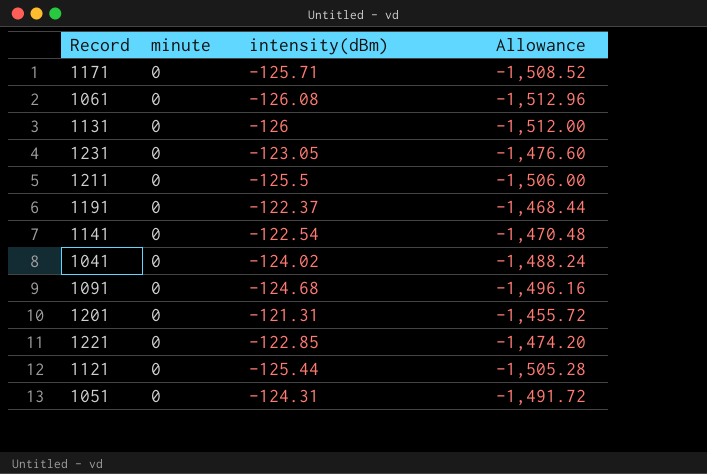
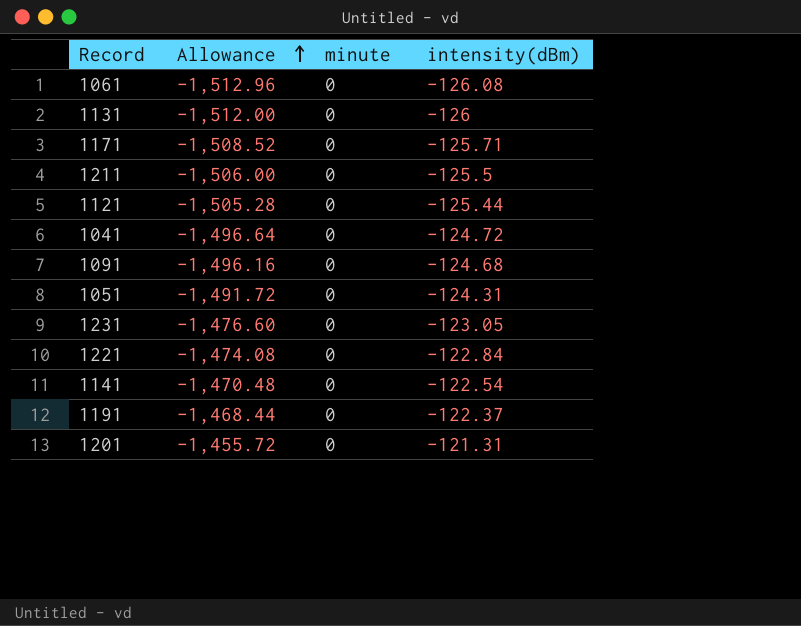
row order: none -> Allowance ascending
column Allowance | position: 4 -> 2
1041 | Allowance: -1,488.24 -> -1,496.64
1041 | intensity(dBm): -124.02 -> -124.72
1221 | Allowance: -1,474.20 -> -1,474.08
1221 | intensity(dBm): -122.85 -> -122.84

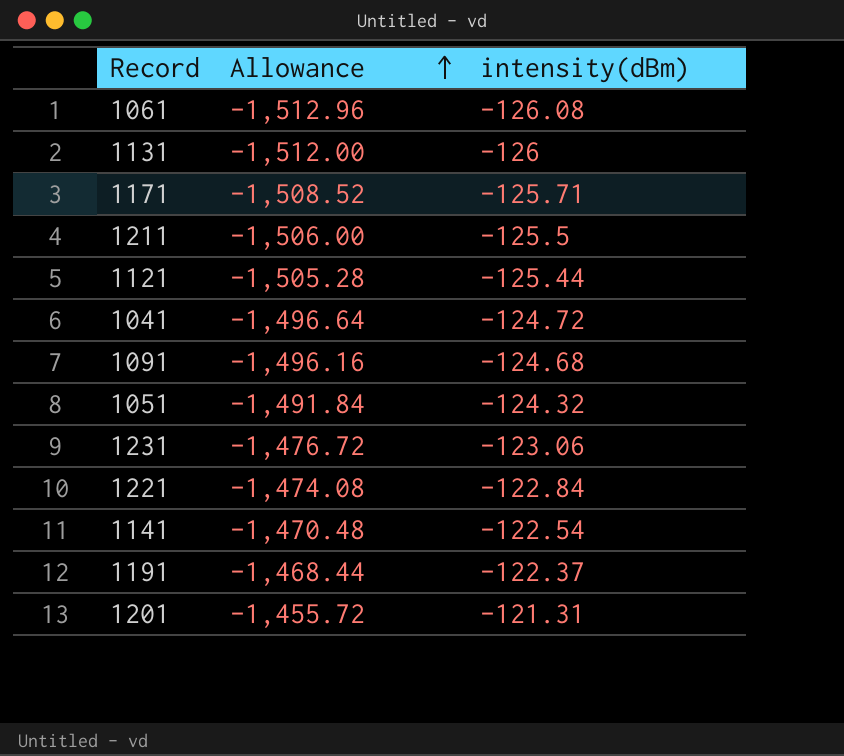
column minute | position: 3 -> none
1051 | Allowance: -1,491.72 -> -1,491.84
1051 | intensity(dBm): -124.31 -> -124.32
1231 | Allowance: -1,476.60 -> -1,476.72
1231 | intensity(dBm): -123.05 -> -123.06

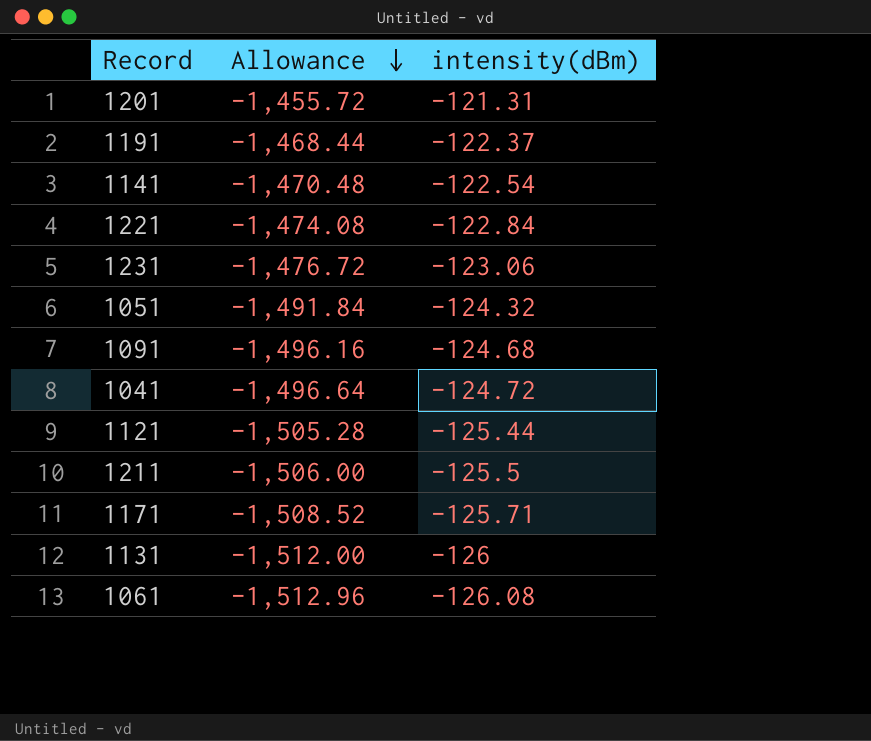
row order: Allowance ascending -> Allowance descending

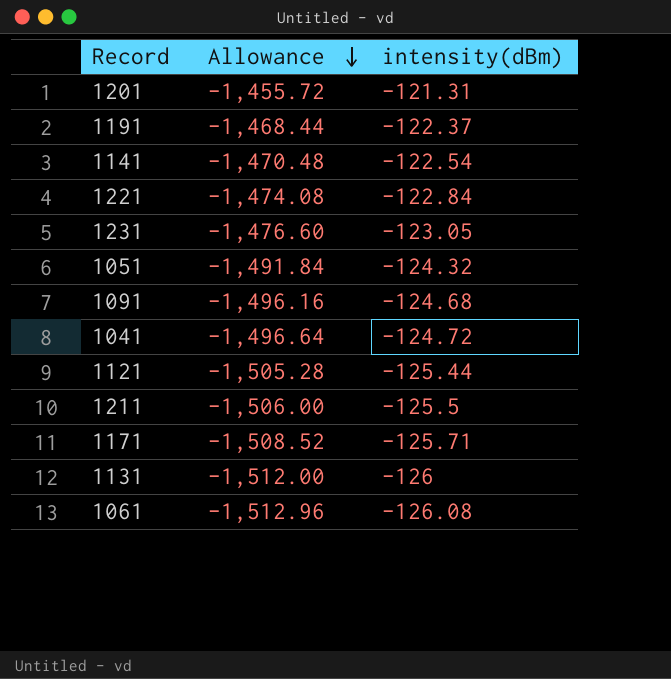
1231 | Allowance: -1,476.72 -> -1,476.60
1231 | intensity(dBm): -123.06 -> -123.05

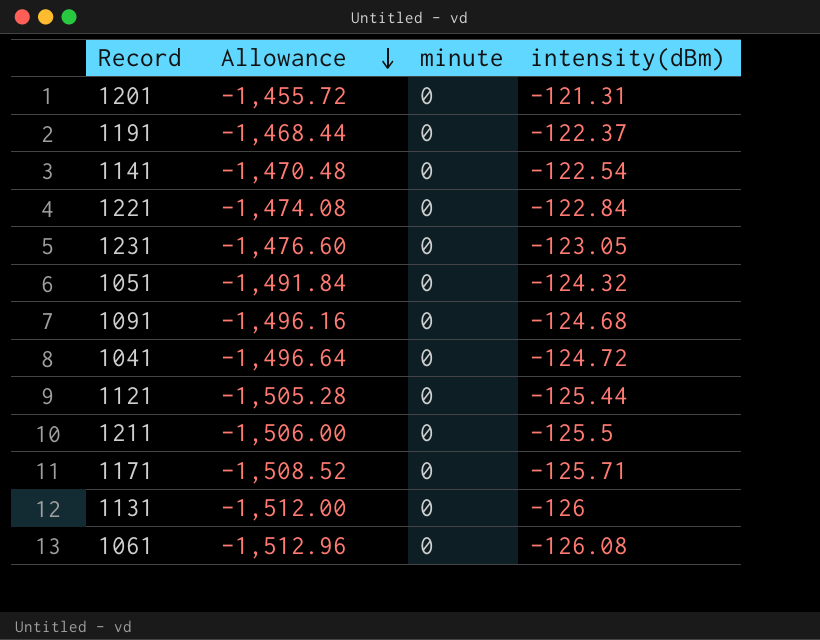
column minute | position: none -> 3

